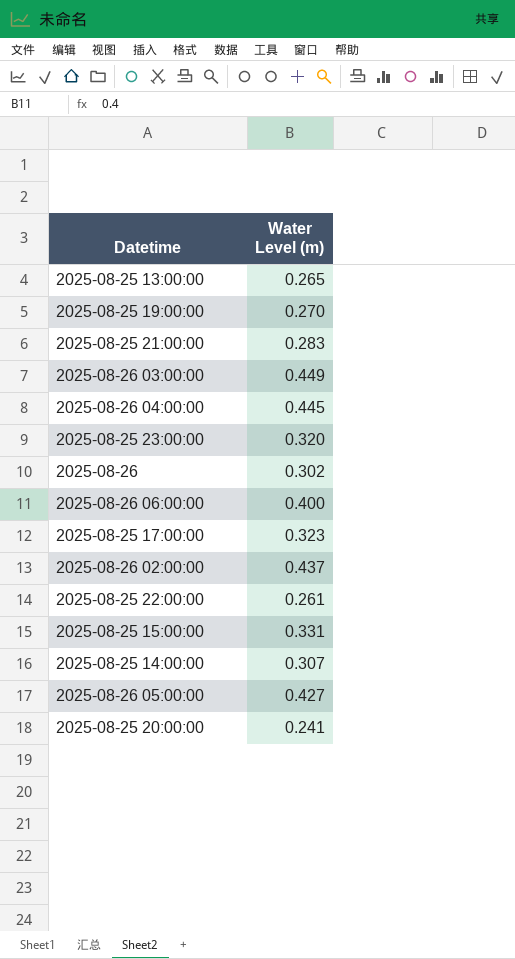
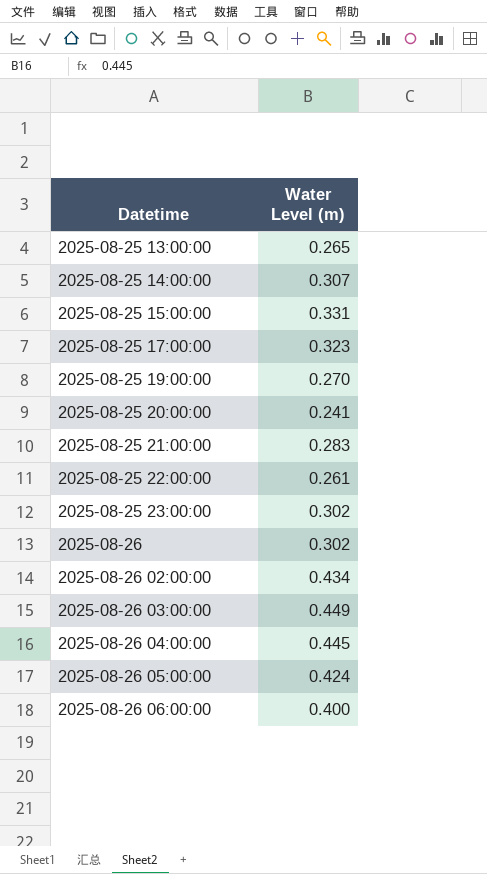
row order: none -> Datetime ascending
2025-08-25 23:00:00 | Water Level (m): 0.320 -> 0.302
2025-08-26 02:00:00 | Water Level (m): 0.437 -> 0.434
2025-08-26 05:00:00 | Water Level (m): 0.427 -> 0.424

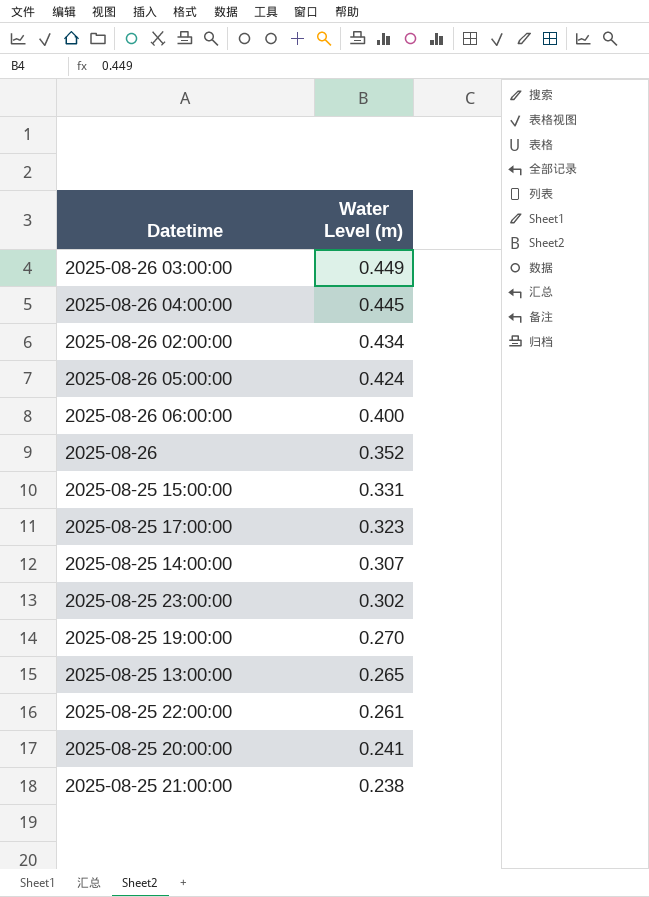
row order: Datetime ascending -> Water Level (m) descending
2025-08-26 | Water Level (m): 0.302 -> 0.352
2025-08-25 21:00:00 | Water Level (m): 0.283 -> 0.238

